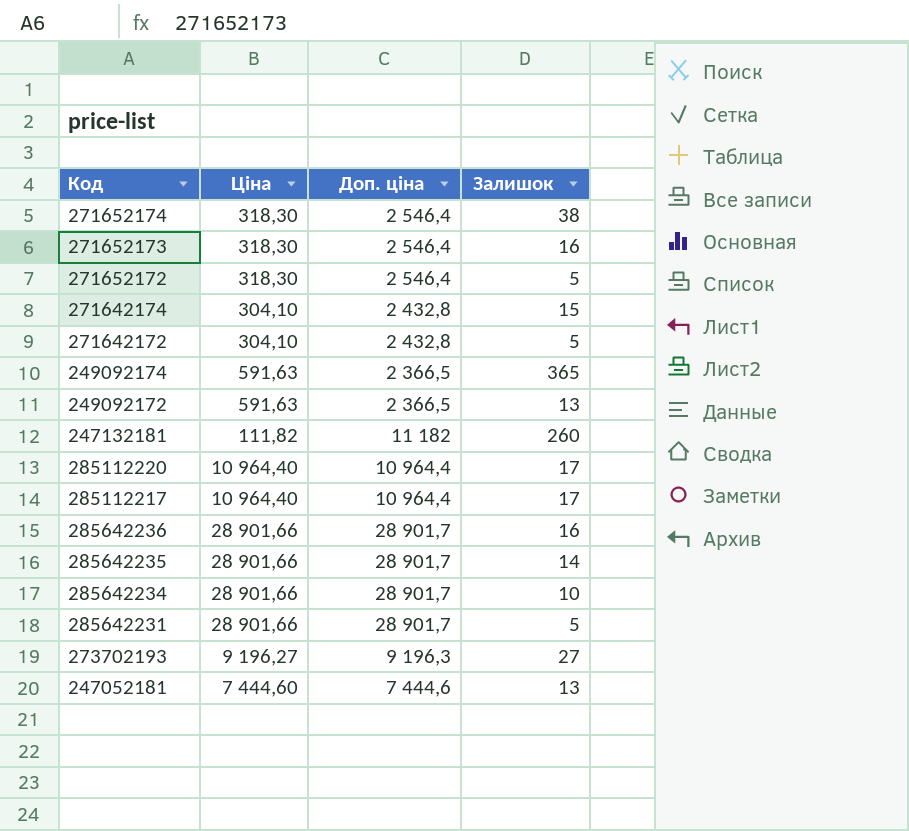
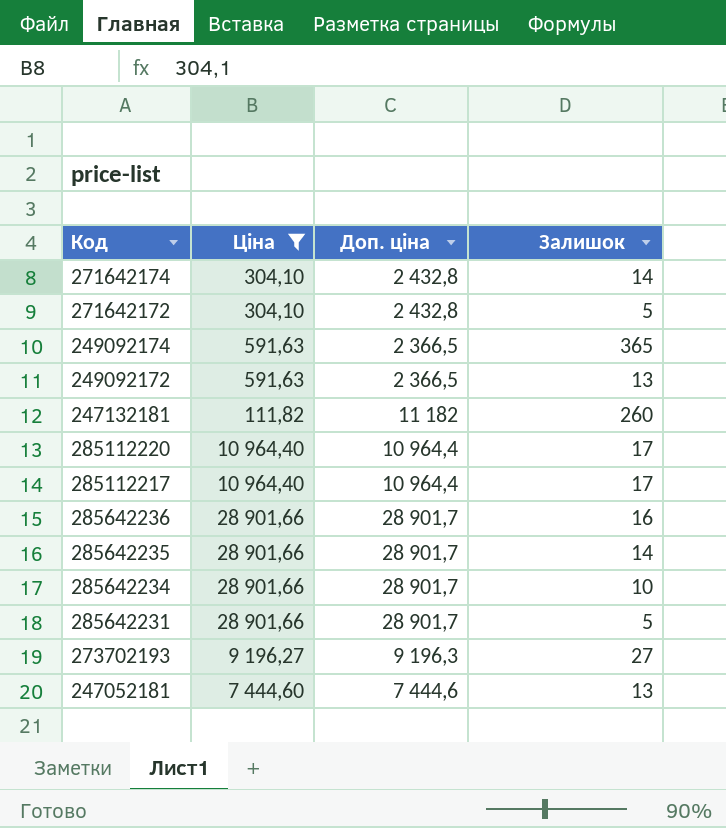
filter: none -> Ціна != 318,30
271642174 | Залишок: 15 -> 14

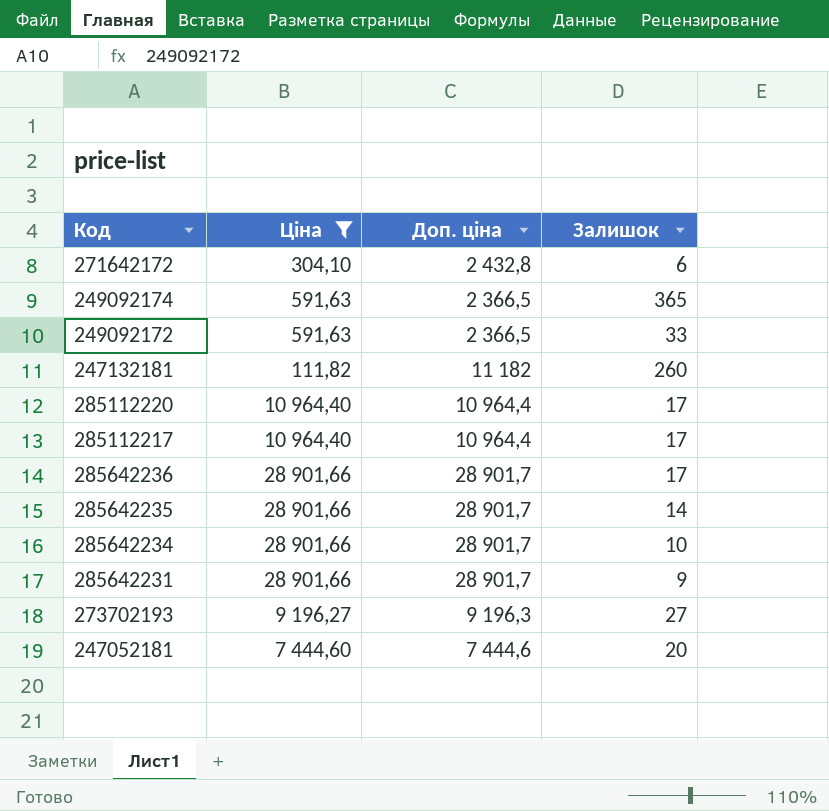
row 271642174: 304,10 | 2 432,8 | 14 -> none
271642172 | Залишок: 5 -> 6
249092172 | Залишок: 13 -> 33
285642236 | Залишок: 16 -> 17
285642231 | Залишок: 5 -> 9
247052181 | Залишок: 13 -> 20

